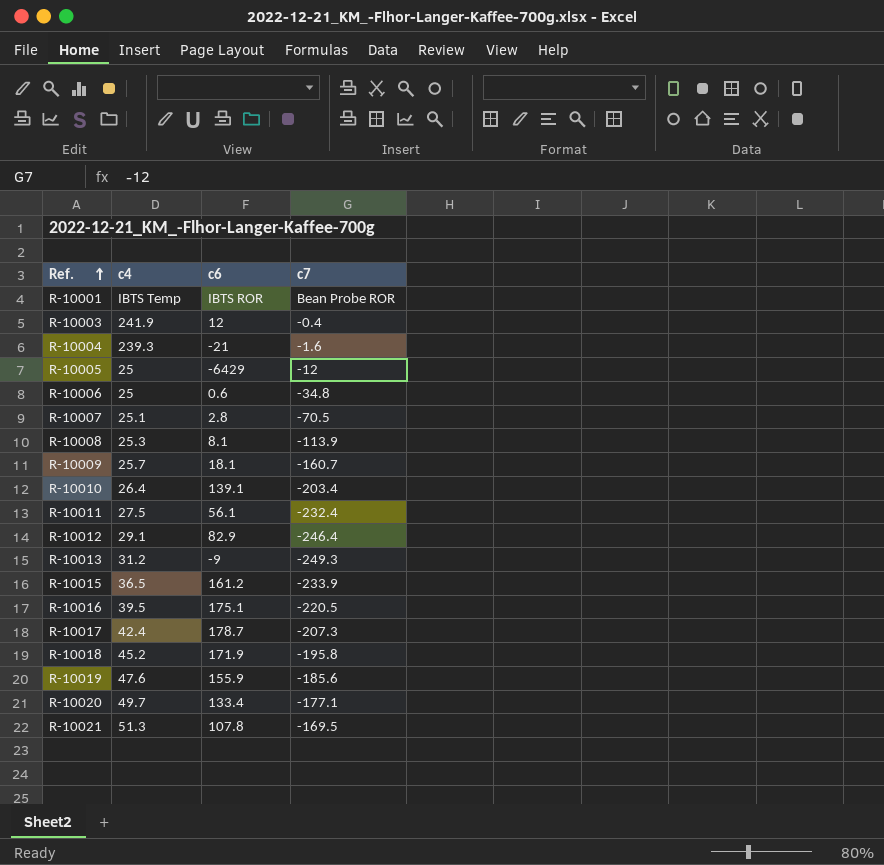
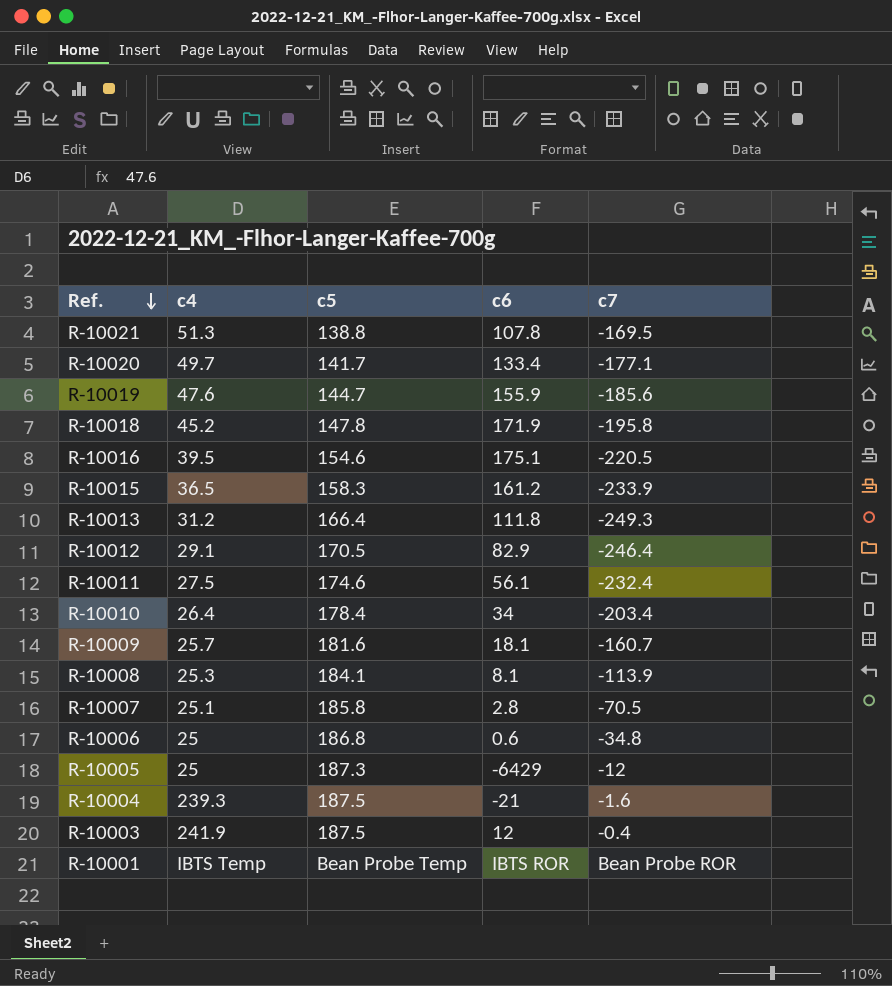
row order: Ref. ascending -> Ref. descending
column c5 | position: none -> 3
row R-10017: 42.4 | 178.7 | -207.3 -> none
R-10013 | c6: -9 -> 111.8
R-10010 | c6: 139.1 -> 34

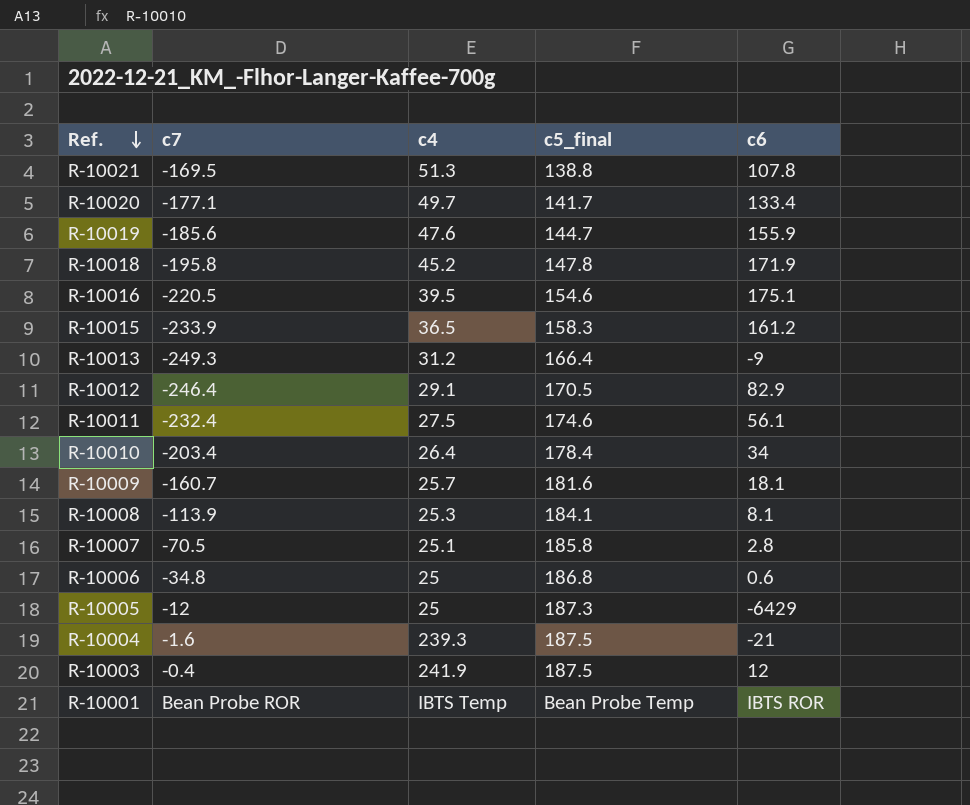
column c7 | position: 5 -> 2
column name: c5 -> c5_final
R-10013 | c6: 111.8 -> -9

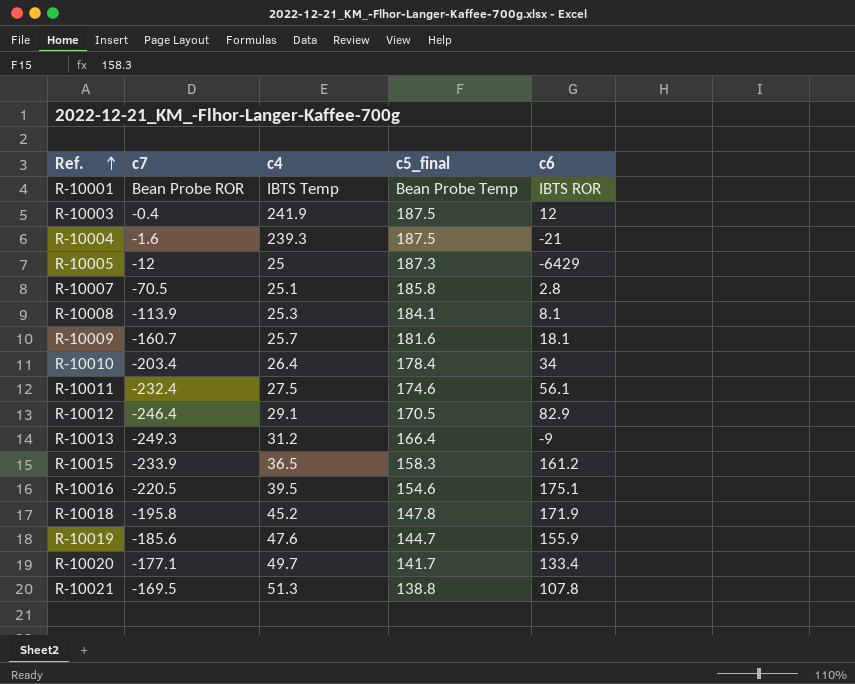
row order: Ref. descending -> Ref. ascending
row R-10006: -34.8 | 25 | 186.8 | 0.6 -> none

